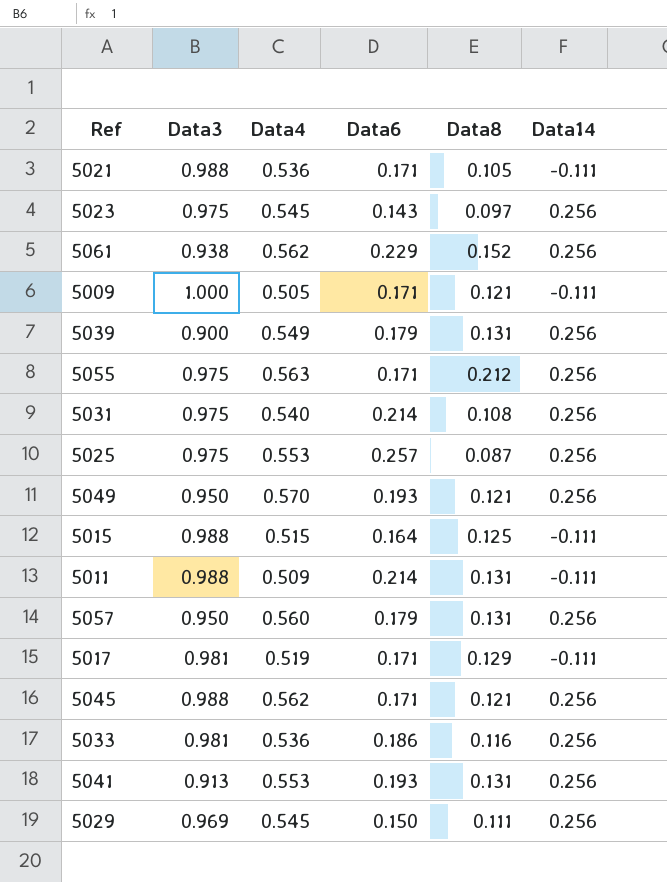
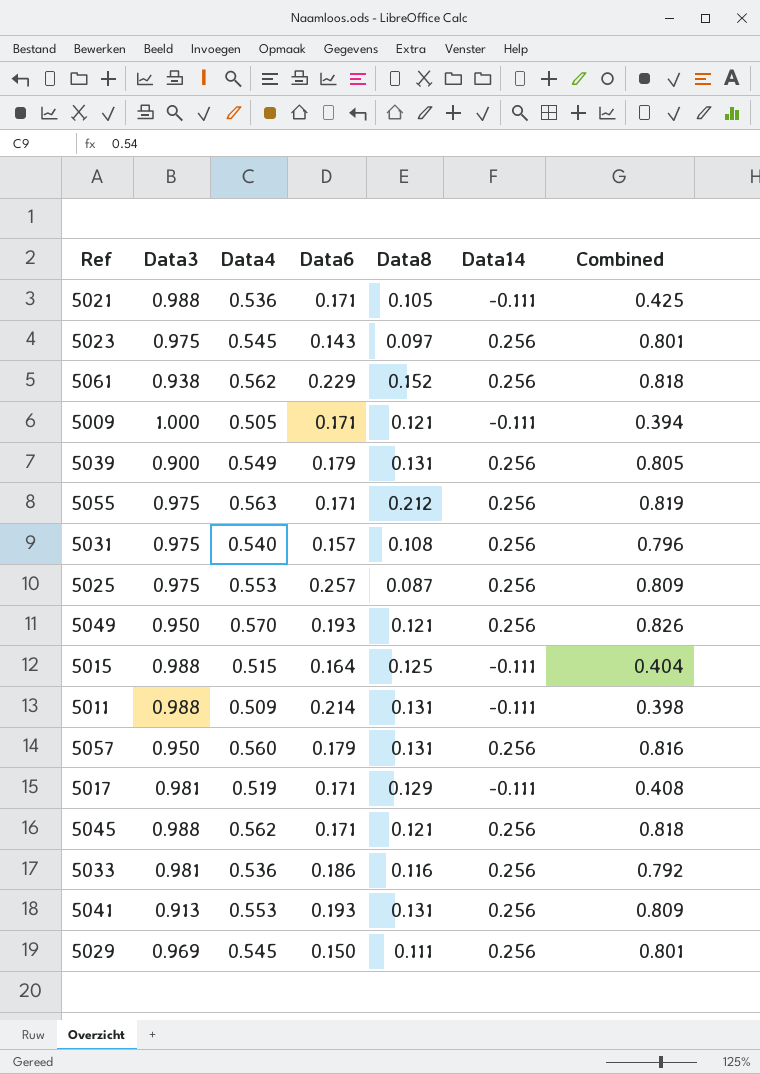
column Combined | formula: none -> [Data4] + [Data14]
5031 | Data6: 0.214 -> 0.157

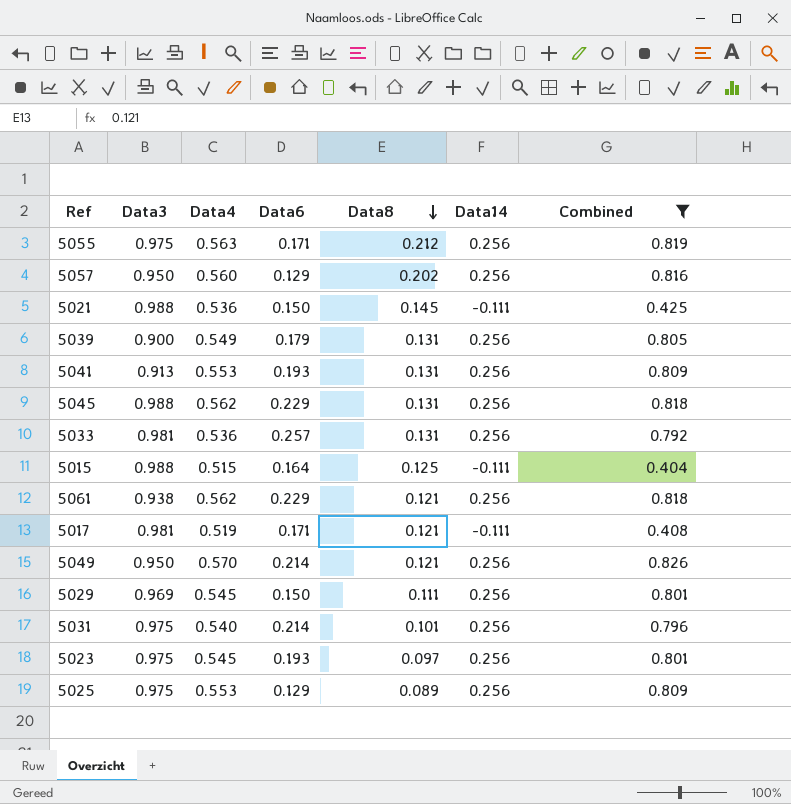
filter: none -> Combined >= 0.404
row order: none -> Data8 descending
5057 | Data6: 0.179 -> 0.129
5057 | Data8: 0.131 -> 0.202
5021 | Data6: 0.171 -> 0.150
5021 | Data8: 0.105 -> 0.145
5045 | Data6: 0.171 -> 0.229
5045 | Data8: 0.121 -> 0.131
5033 | Data6: 0.186 -> 0.257
5033 | Data8: 0.116 -> 0.131
5061 | Data8: 0.152 -> 0.121
5017 | Data8: 0.129 -> 0.121
5049 | Data6: 0.193 -> 0.214
5031 | Data6: 0.157 -> 0.214
5031 | Data8: 0.108 -> 0.101
5023 | Data6: 0.143 -> 0.193
5025 | Data6: 0.257 -> 0.129
5025 | Data8: 0.087 -> 0.089

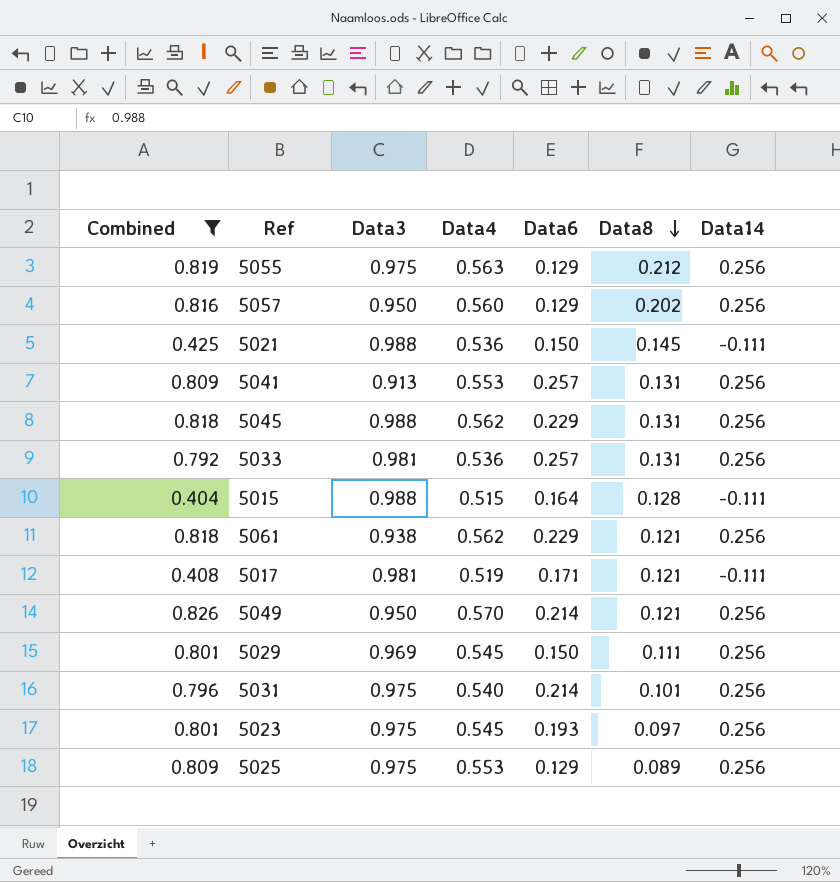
column Combined | position: 7 -> 1
row 5039: 0.900 | 0.549 | 0.179 | 0.131 | 0.256 | 0.805 -> none
5055 | Data6: 0.171 -> 0.129
5041 | Data6: 0.193 -> 0.257
5015 | Data8: 0.125 -> 0.128

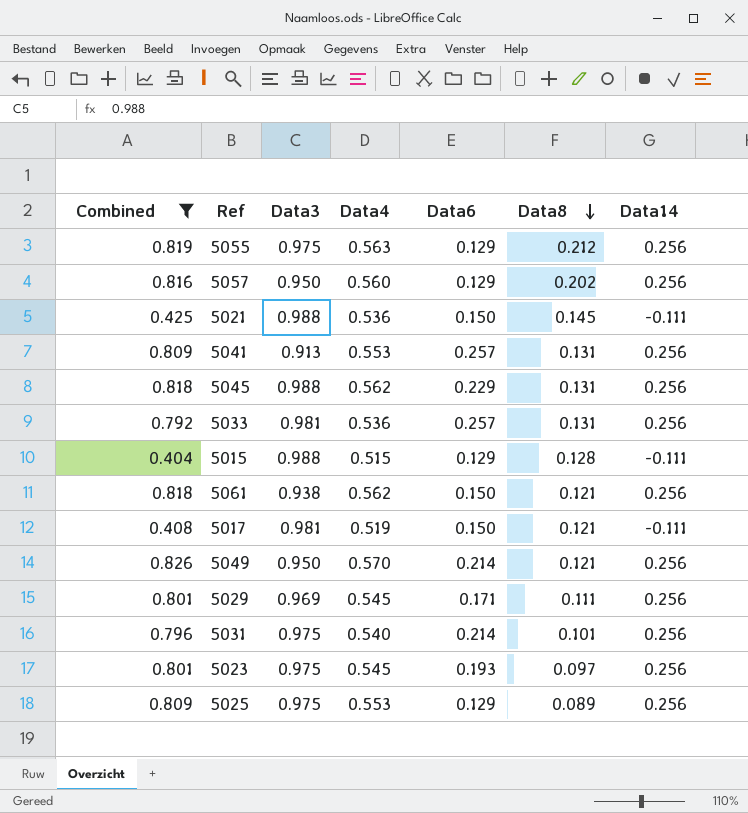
5015 | Data6: 0.164 -> 0.129
5061 | Data6: 0.229 -> 0.150
5017 | Data6: 0.171 -> 0.150
5029 | Data6: 0.150 -> 0.171

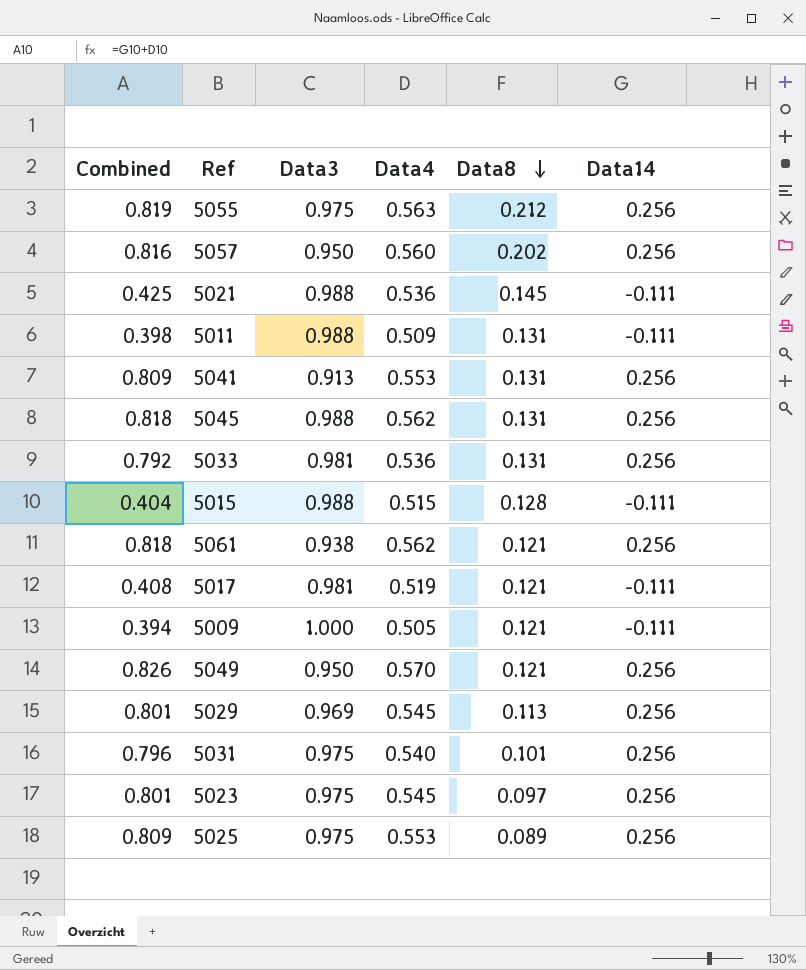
filter: Combined >= 0.404 -> none
column Data6 | position: 5 -> none
5029 | Data8: 0.111 -> 0.113

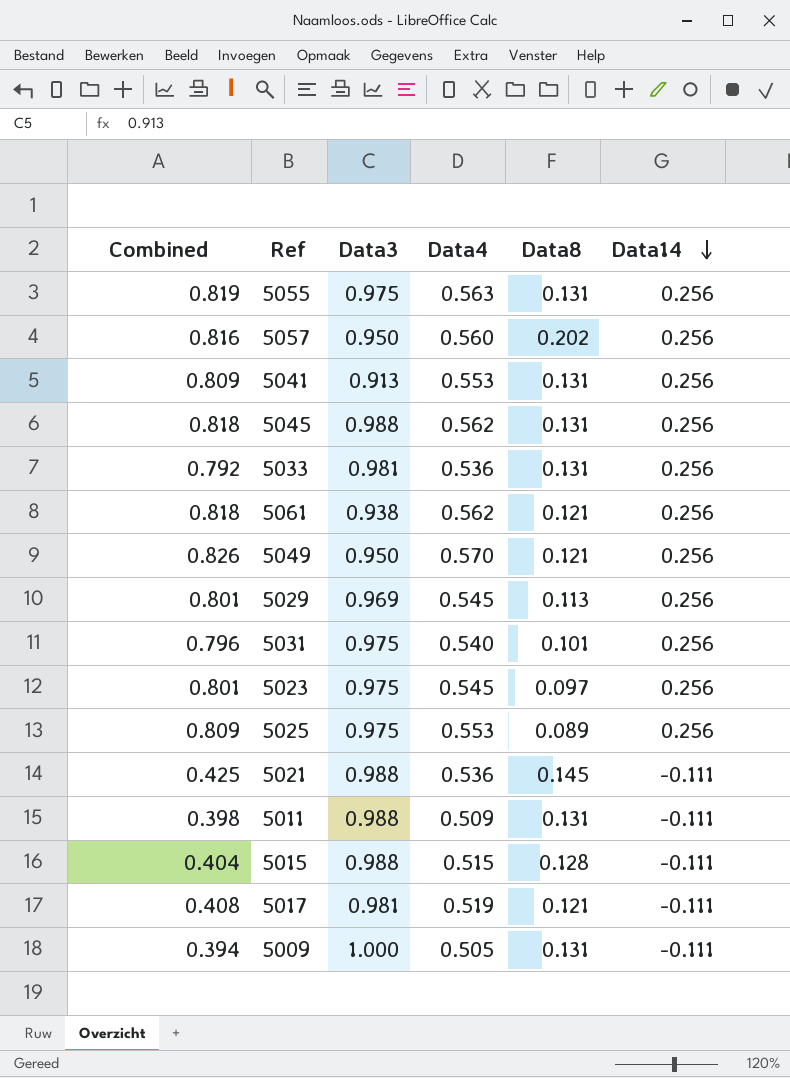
row order: Data8 descending -> Data14 descending
5055 | Data8: 0.212 -> 0.131
5009 | Data8: 0.121 -> 0.131

